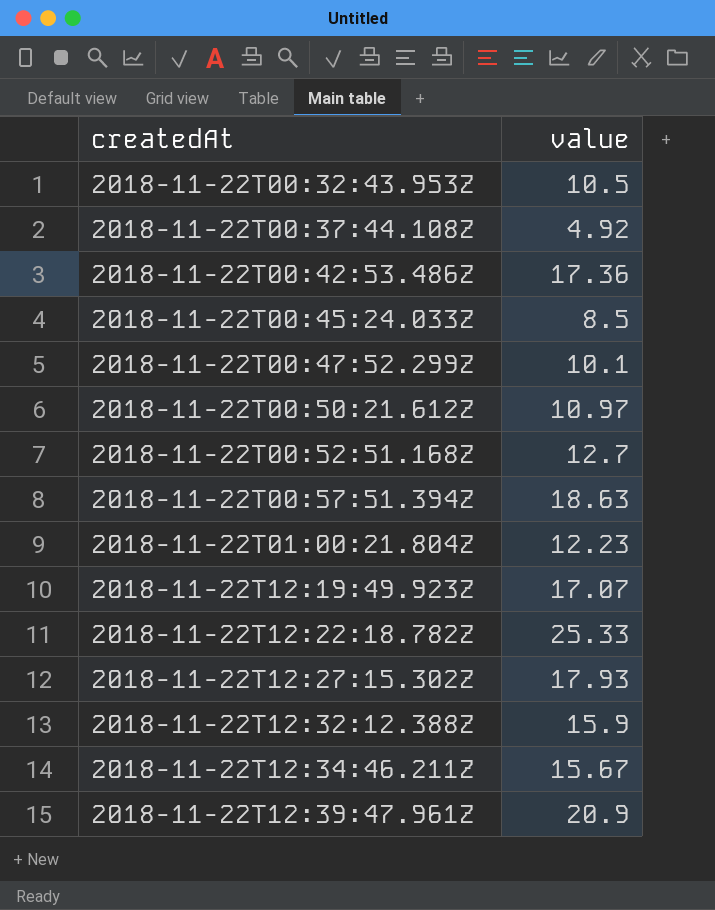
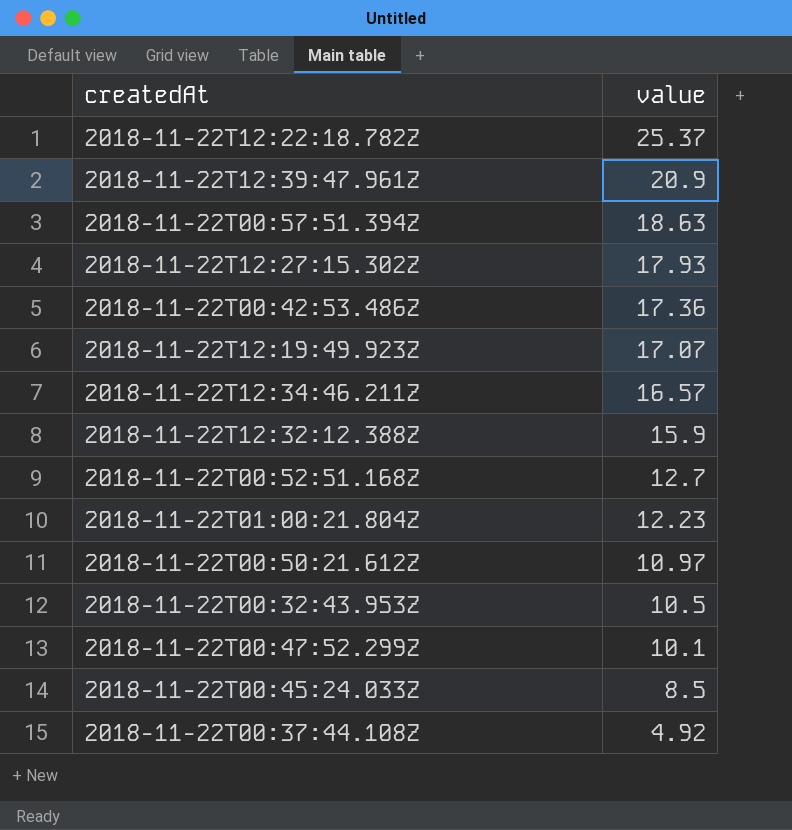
row order: createdAt ascending -> value descending
2018-11-22T12:22:18.782Z | value: 25.33 -> 25.37
2018-11-22T12:34:46.211Z | value: 15.67 -> 16.57

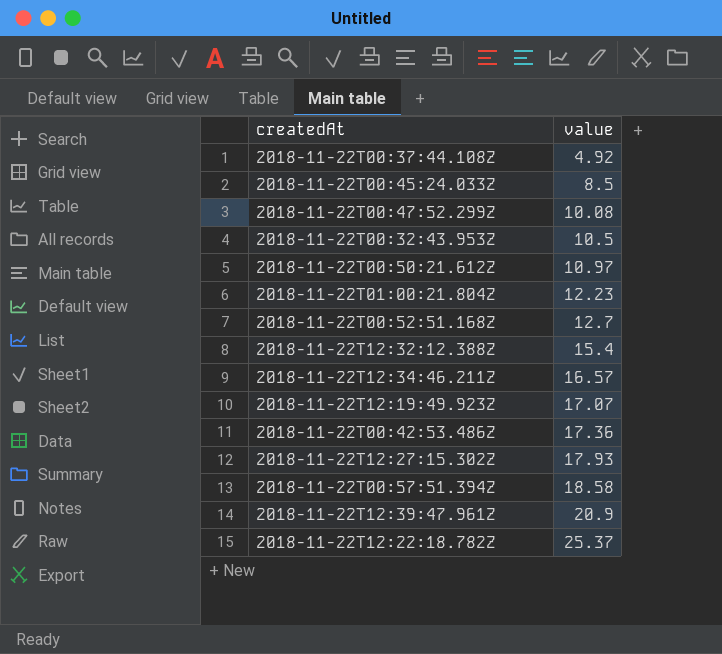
row order: value descending -> value ascending
2018-11-22T00:47:52.299Z | value: 10.1 -> 10.08
2018-11-22T12:32:12.388Z | value: 15.9 -> 15.4
2018-11-22T00:57:51.394Z | value: 18.63 -> 18.58

